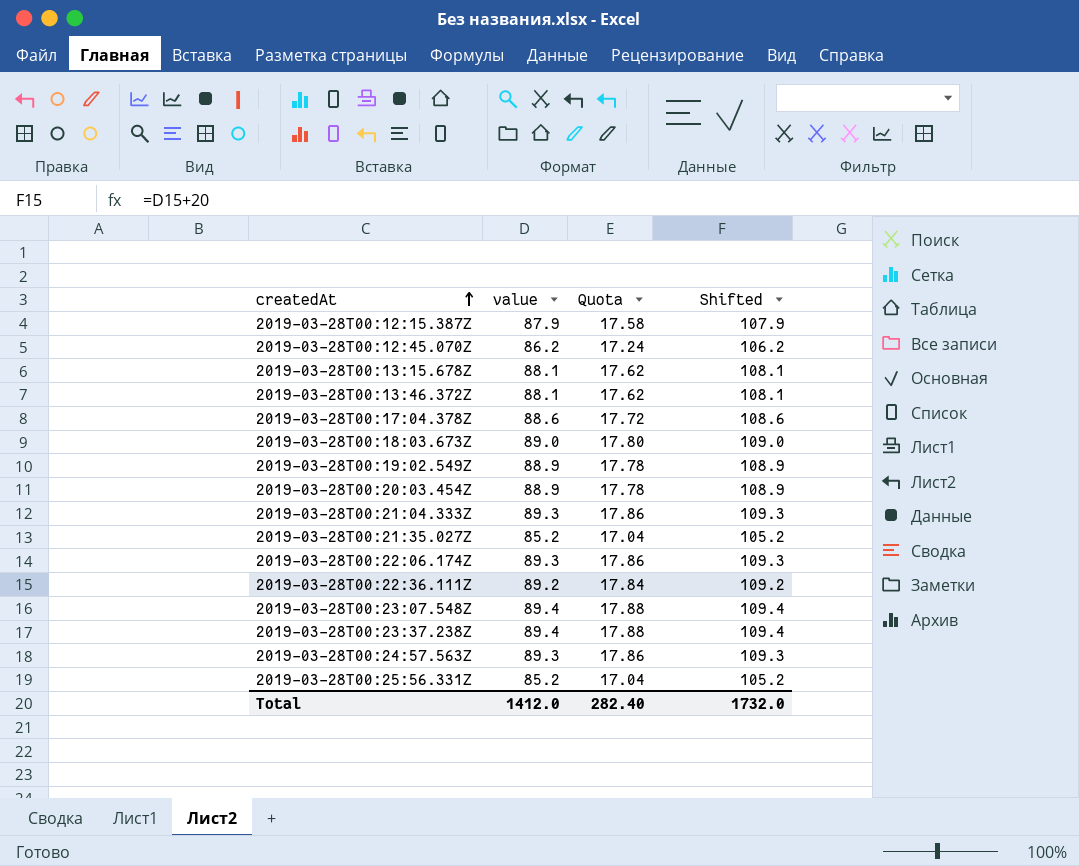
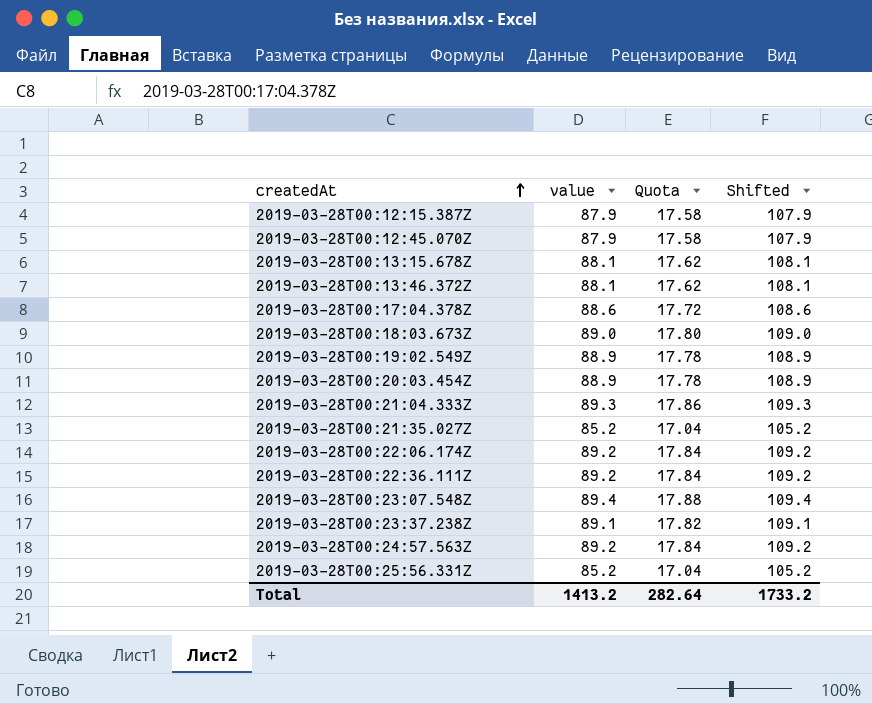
2019-03-28T00:12:45.070Z | value: 86.2 -> 87.9
2019-03-28T00:12:45.070Z | Quota: 17.24 -> 17.58
2019-03-28T00:12:45.070Z | Shifted: 106.2 -> 107.9
2019-03-28T00:22:06.174Z | value: 89.3 -> 89.2
2019-03-28T00:22:06.174Z | Quota: 17.86 -> 17.84
2019-03-28T00:22:06.174Z | Shifted: 109.3 -> 109.2
2019-03-28T00:23:37.238Z | value: 89.4 -> 89.1
2019-03-28T00:23:37.238Z | Quota: 17.88 -> 17.82
2019-03-28T00:23:37.238Z | Shifted: 109.4 -> 109.1
2019-03-28T00:24:57.563Z | value: 89.3 -> 89.2
2019-03-28T00:24:57.563Z | Quota: 17.86 -> 17.84
2019-03-28T00:24:57.563Z | Shifted: 109.3 -> 109.2
Total | value: 1412.0 -> 1413.2
Total | Quota: 282.40 -> 282.64
Total | Shifted: 1732.0 -> 1733.2

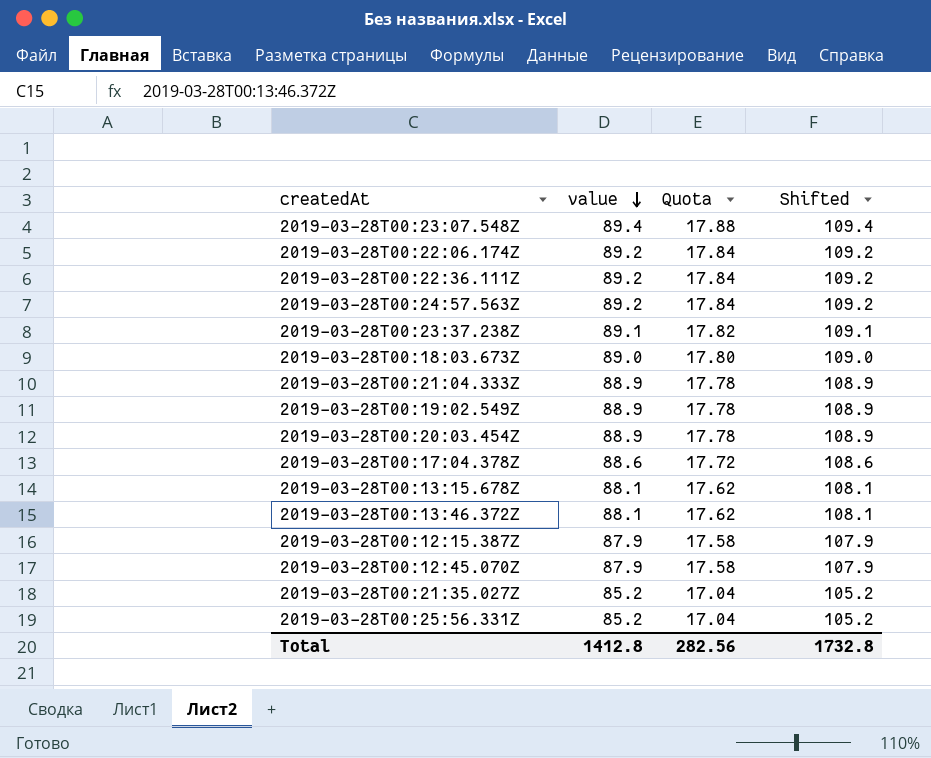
row order: createdAt ascending -> value descending
2019-03-28T00:21:04.333Z | value: 89.3 -> 88.9
2019-03-28T00:21:04.333Z | Quota: 17.86 -> 17.78
2019-03-28T00:21:04.333Z | Shifted: 109.3 -> 108.9
Total | value: 1413.2 -> 1412.8
Total | Quota: 282.64 -> 282.56
Total | Shifted: 1733.2 -> 1732.8

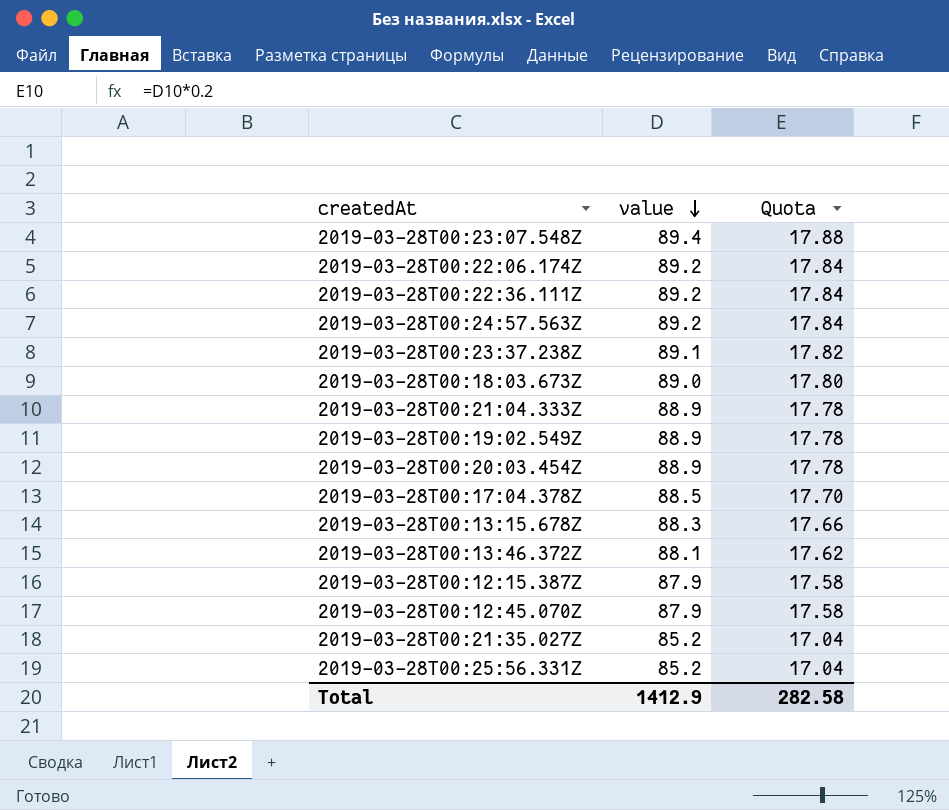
column Shifted | formula: [value] + 20 -> none
2019-03-28T00:17:04.378Z | value: 88.6 -> 88.5
2019-03-28T00:17:04.378Z | Quota: 17.72 -> 17.70
2019-03-28T00:13:15.678Z | value: 88.1 -> 88.3
2019-03-28T00:13:15.678Z | Quota: 17.62 -> 17.66
Total | value: 1412.8 -> 1412.9
Total | Quota: 282.56 -> 282.58

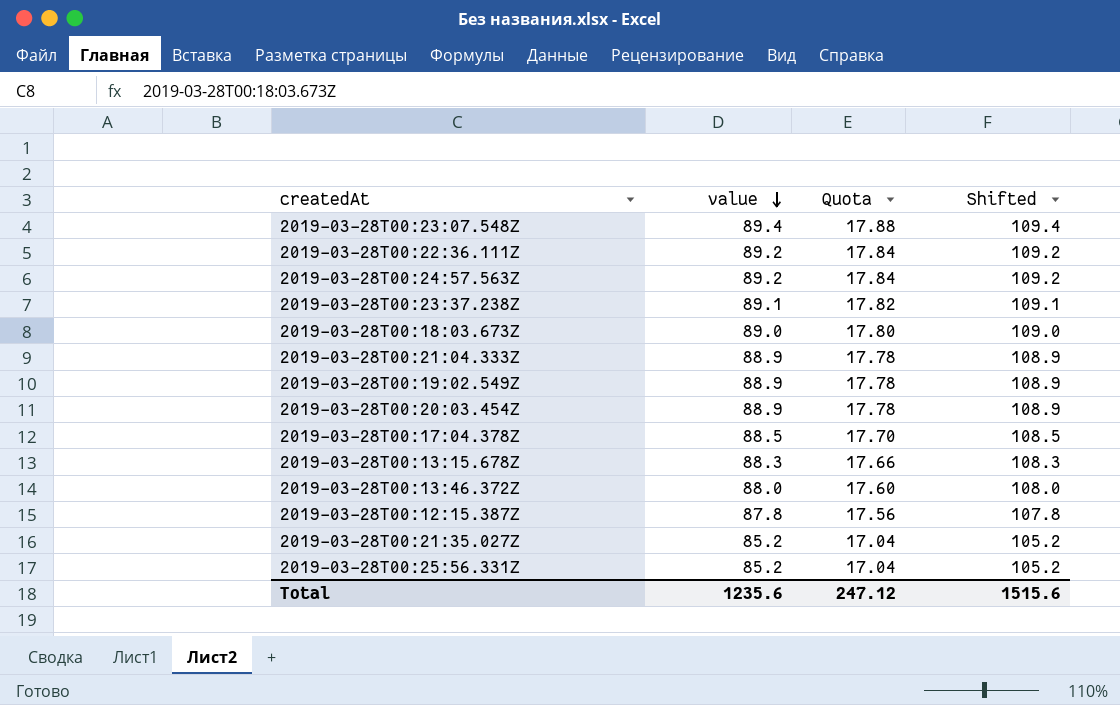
column Shifted | formula: none -> [value] + 20
row 2019-03-28T00:22:06.174Z: 89.2 | 17.84 -> none
row 2019-03-28T00:12:45.070Z: 87.9 | 17.58 -> none
2019-03-28T00:13:46.372Z | value: 88.1 -> 88.0
2019-03-28T00:13:46.372Z | Quota: 17.62 -> 17.60
2019-03-28T00:12:15.387Z | value: 87.9 -> 87.8
2019-03-28T00:12:15.387Z | Quota: 17.58 -> 17.56
Total | value: 1412.9 -> 1235.6
Total | Quota: 282.58 -> 247.12

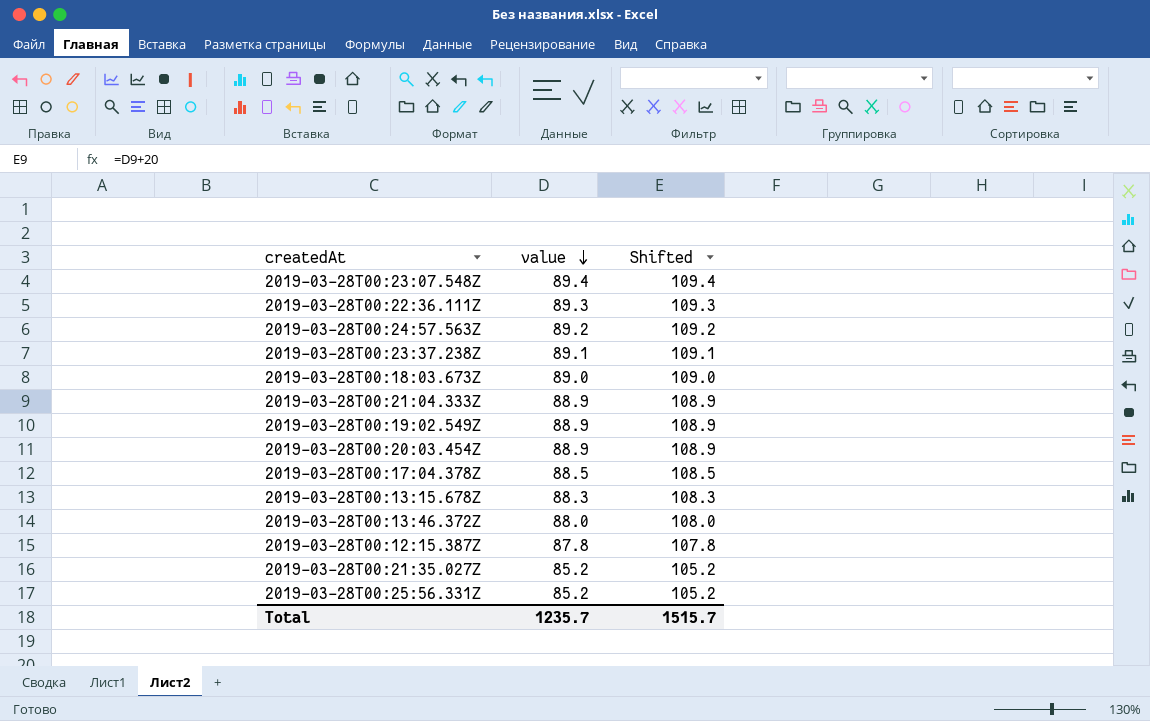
column Quota | formula: [value] * 0.2 -> none
2019-03-28T00:22:36.111Z | value: 89.2 -> 89.3
2019-03-28T00:22:36.111Z | Shifted: 109.2 -> 109.3
Total | value: 1235.6 -> 1235.7
Total | Shifted: 1515.6 -> 1515.7

